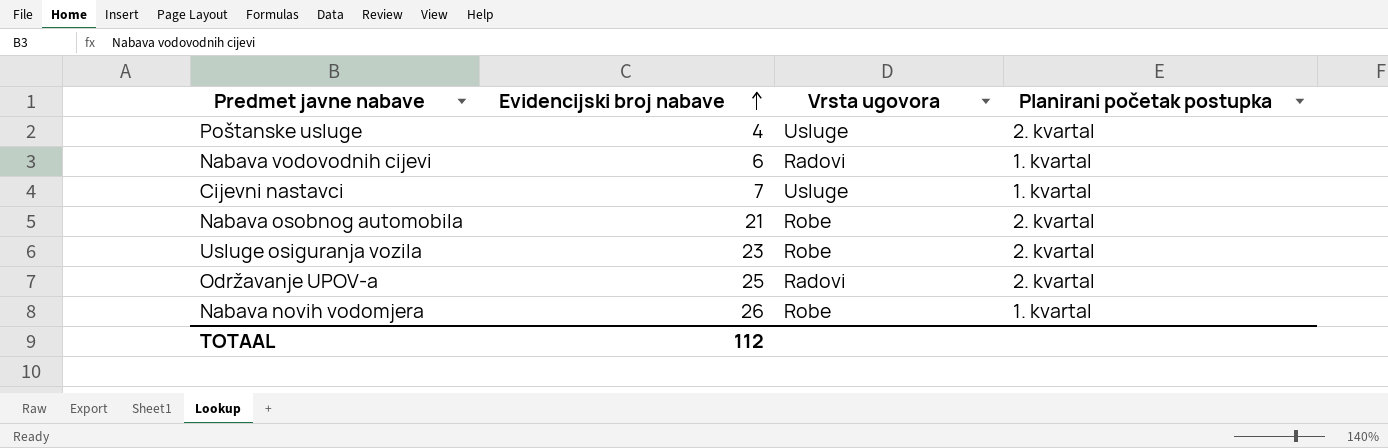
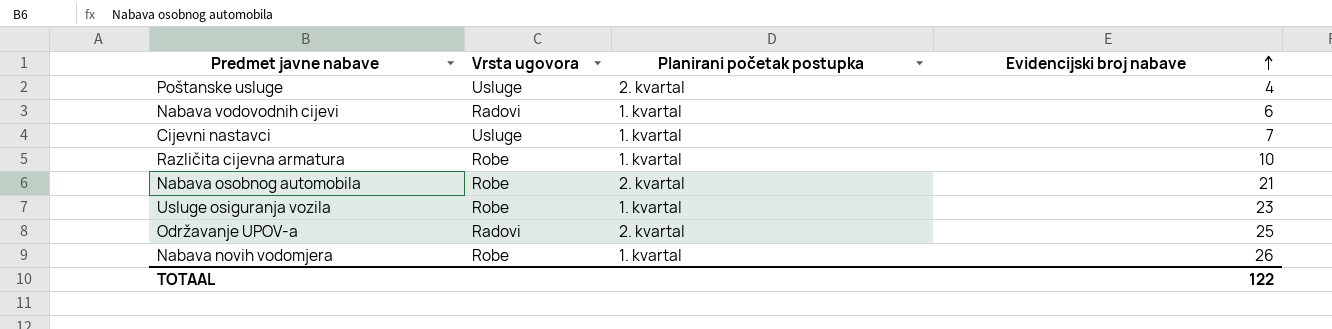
column Evidencijski broj nabave | position: 2 -> 4
row Različita cijevna armatura: none -> Robe | 1. kvartal | 10
Usluge osiguranja vozila | Planirani početak postupka: 2. kvartal -> 1. kvartal
TOTAAL | Evidencijski broj nabave: 112 -> 122

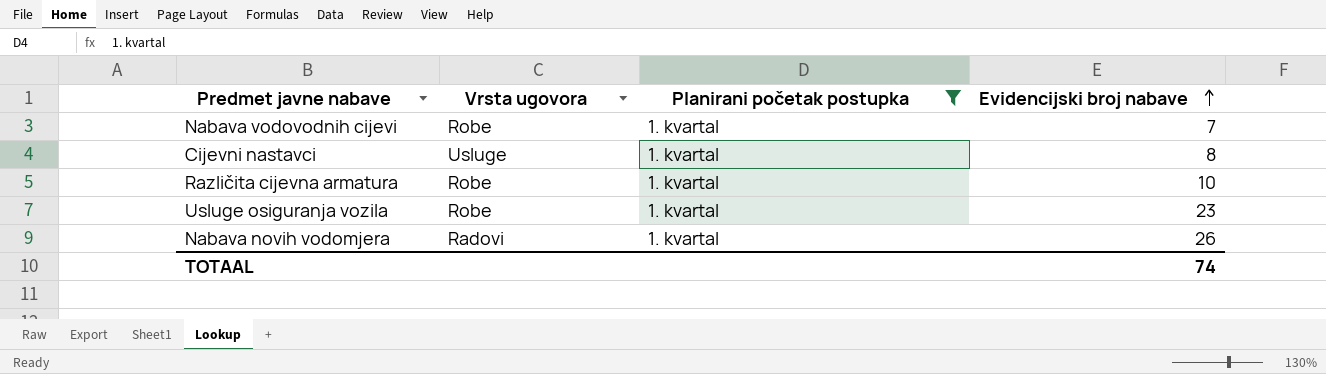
filter: none -> Planirani početak postupka = 1. kvartal
Nabava vodovodnih cijevi | Vrsta ugovora: Radovi -> Robe
Nabava vodovodnih cijevi | Evidencijski broj nabave: 6 -> 7
Cijevni nastavci | Evidencijski broj nabave: 7 -> 8
Nabava novih vodomjera | Vrsta ugovora: Robe -> Radovi
TOTAAL | Evidencijski broj nabave: 122 -> 74

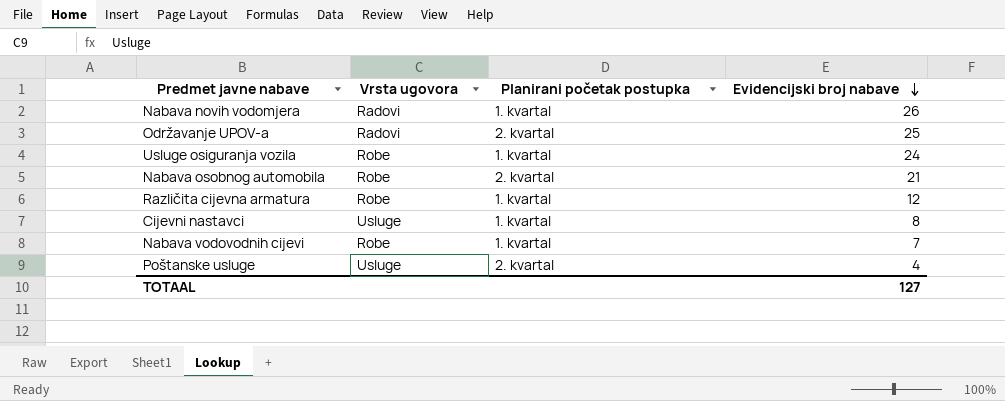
filter: Planirani početak postupka = 1. kvartal -> none
row order: Evidencijski broj nabave ascending -> Evidencijski broj nabave descending
Usluge osiguranja vozila | Evidencijski broj nabave: 23 -> 24
Različita cijevna armatura | Evidencijski broj nabave: 10 -> 12
TOTAAL | Evidencijski broj nabave: 74 -> 127

